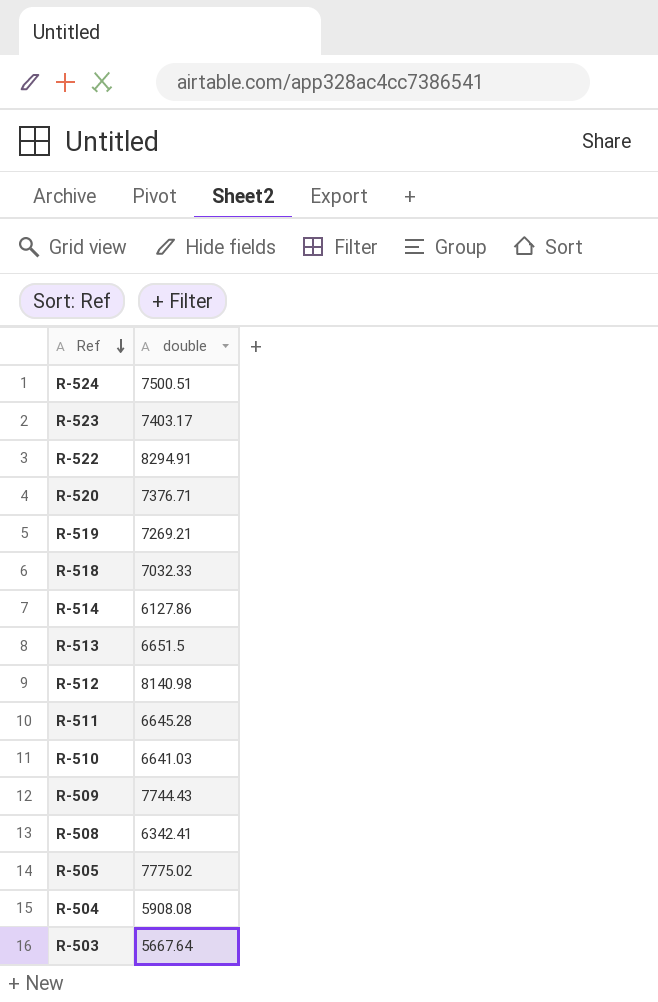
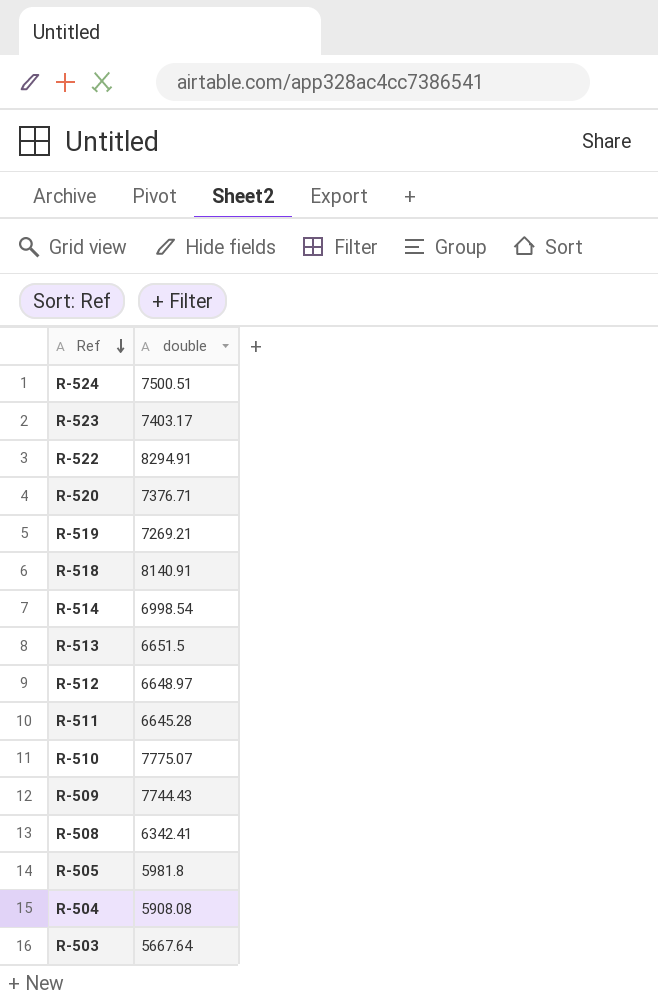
R-518 | double: 7032.33 -> 8140.91
R-514 | double: 6127.86 -> 6998.54
R-512 | double: 8140.98 -> 6648.97
R-510 | double: 6641.03 -> 7775.07
R-505 | double: 7775.02 -> 5981.8

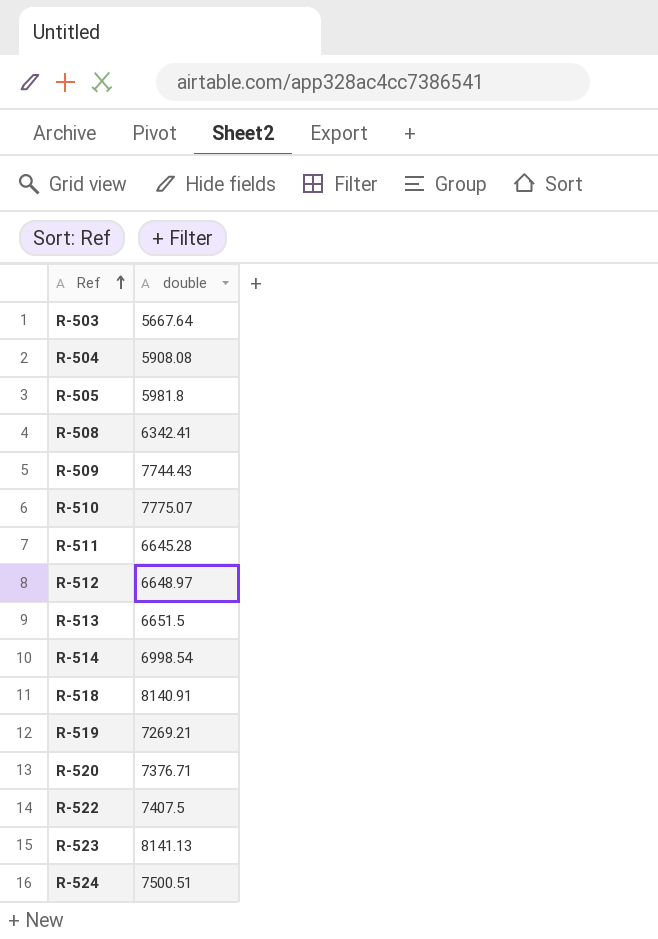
row order: Ref descending -> Ref ascending
R-522 | double: 8294.91 -> 7407.5
R-523 | double: 7403.17 -> 8141.13

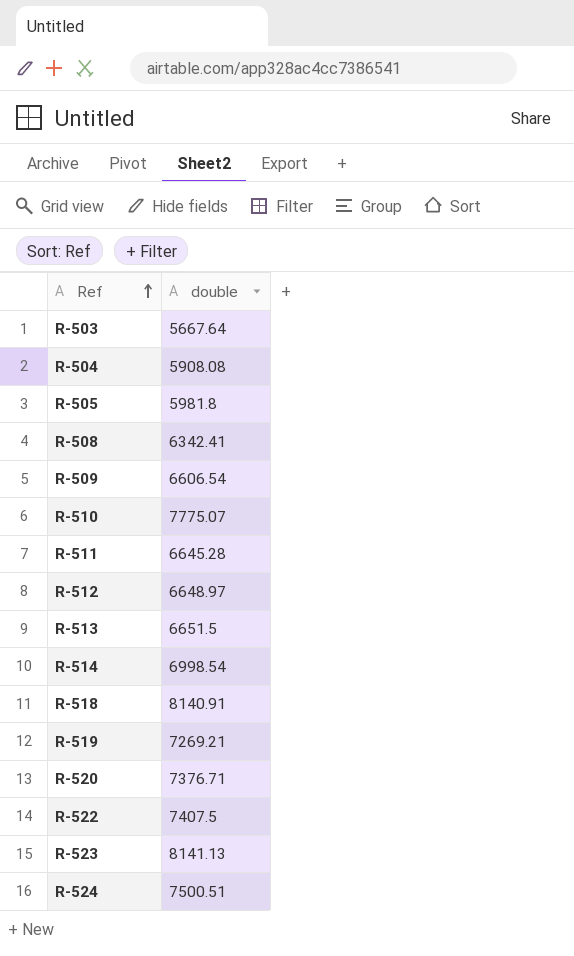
R-509 | double: 7744.43 -> 6606.54

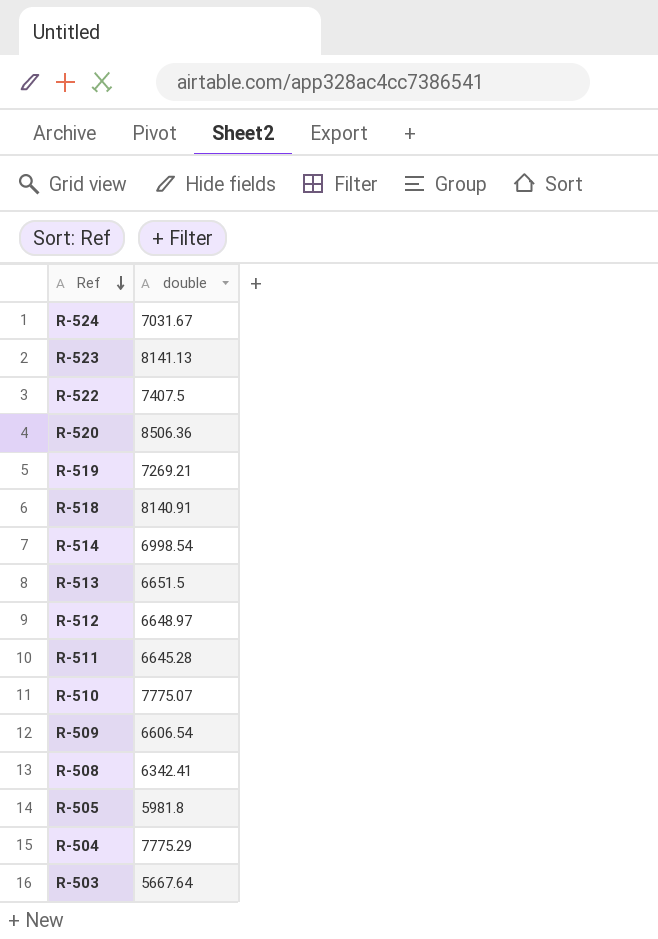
row order: Ref ascending -> Ref descending
R-524 | double: 7500.51 -> 7031.67
R-520 | double: 7376.71 -> 8506.36
R-504 | double: 5908.08 -> 7775.29

